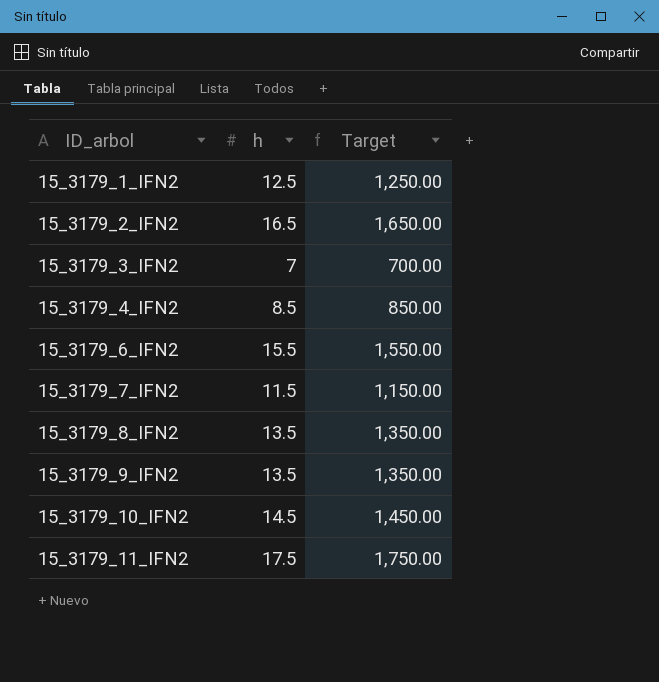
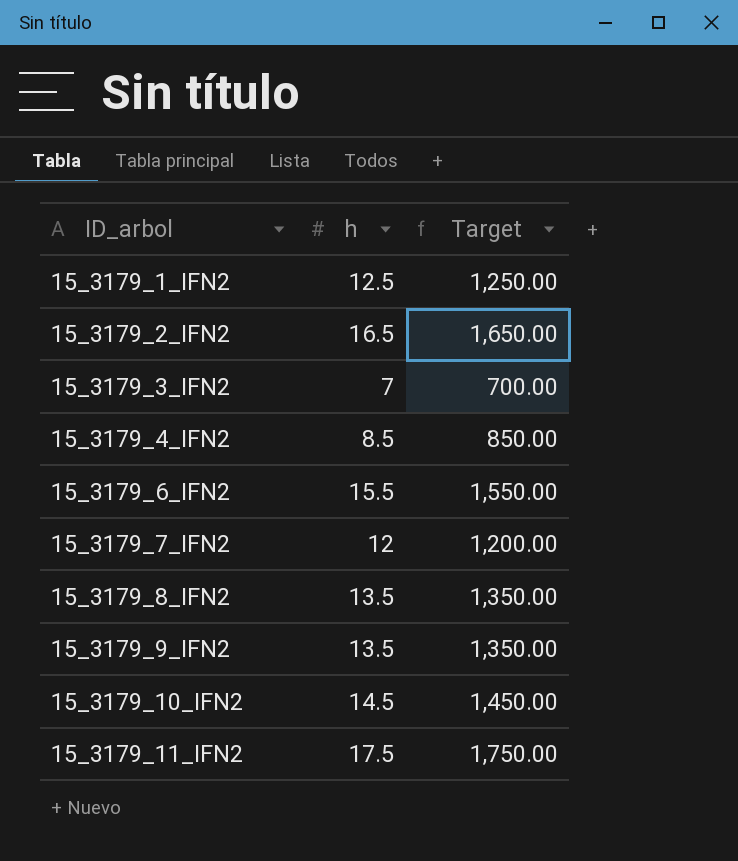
15_3179_7_IFN2 | h: 11.5 -> 12
15_3179_7_IFN2 | Target: 1,150.00 -> 1,200.00

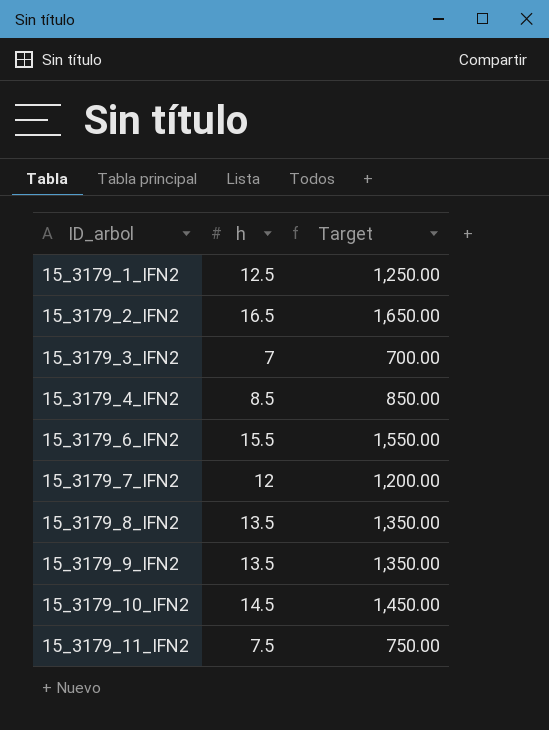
15_3179_11_IFN2 | h: 17.5 -> 7.5
15_3179_11_IFN2 | Target: 1,750.00 -> 750.00

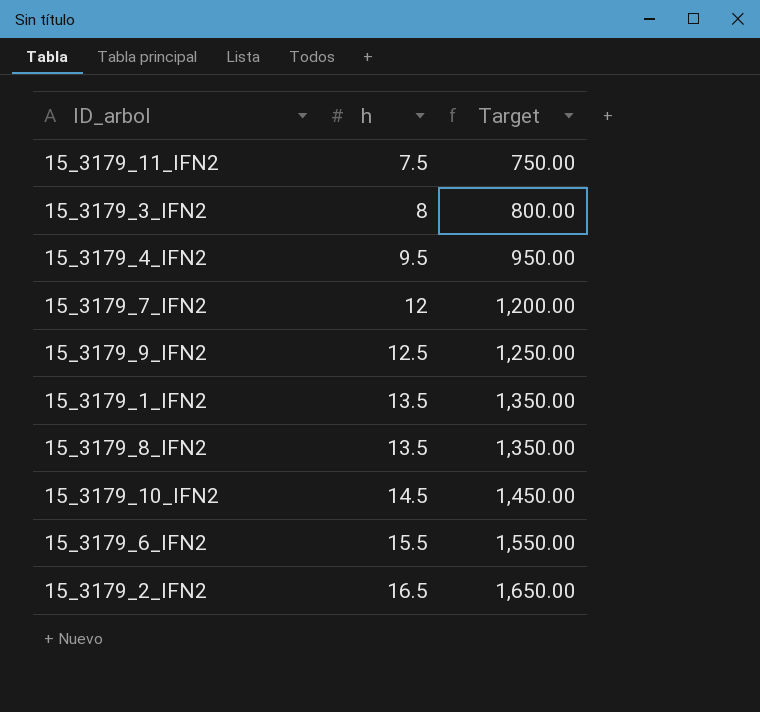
row order: ID_arbol ascending -> h ascending
15_3179_3_IFN2 | h: 7 -> 8
15_3179_3_IFN2 | Target: 700.00 -> 800.00
15_3179_4_IFN2 | h: 8.5 -> 9.5
15_3179_4_IFN2 | Target: 850.00 -> 950.00
15_3179_9_IFN2 | h: 13.5 -> 12.5
15_3179_9_IFN2 | Target: 1,350.00 -> 1,250.00
15_3179_1_IFN2 | h: 12.5 -> 13.5
15_3179_1_IFN2 | Target: 1,250.00 -> 1,350.00

